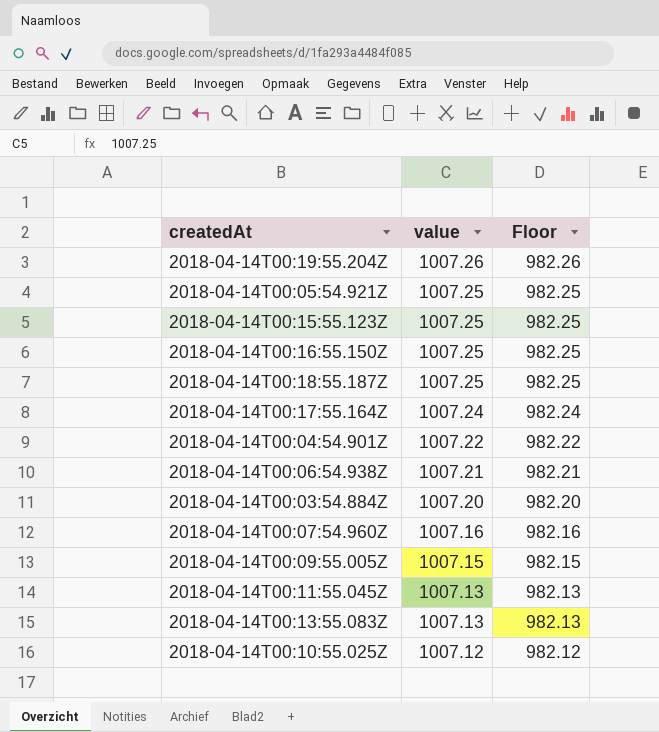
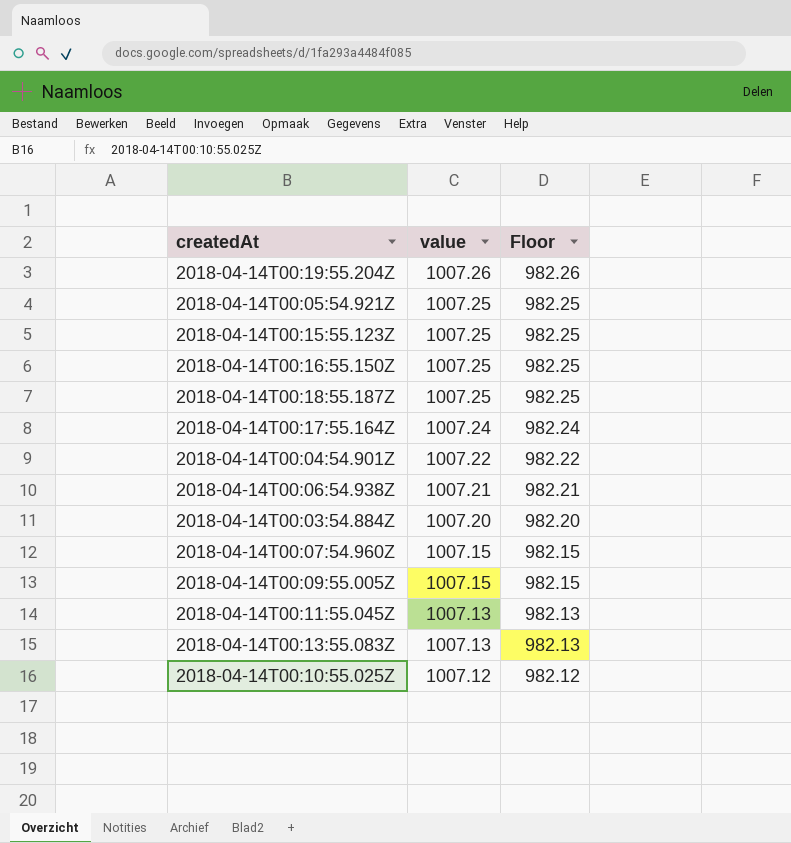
2018-04-14T00:07:54.960Z | value: 1007.16 -> 1007.15
2018-04-14T00:07:54.960Z | Floor: 982.16 -> 982.15

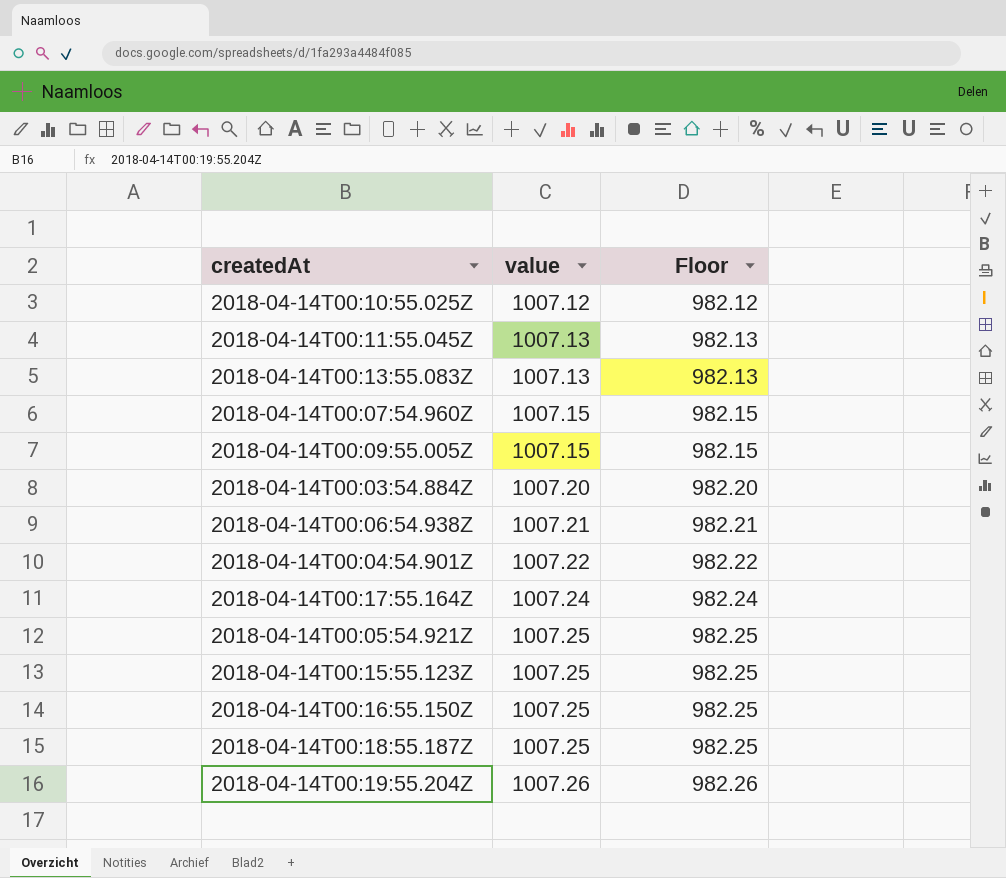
row order: value descending -> value ascending

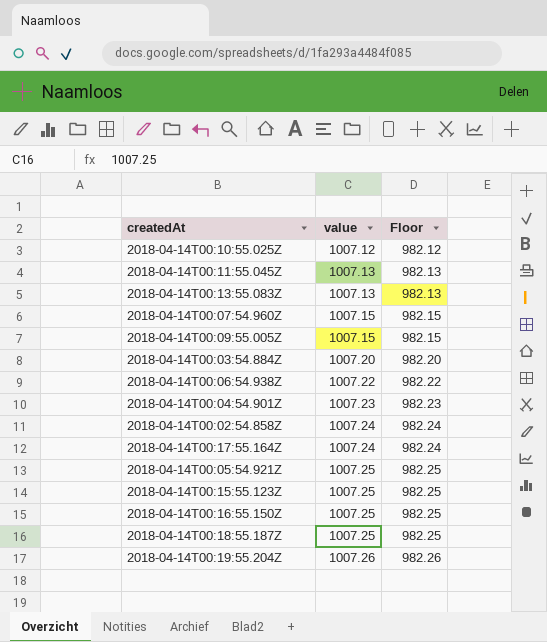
2018-04-14T00:06:54.938Z | value: 1007.21 -> 1007.22
2018-04-14T00:06:54.938Z | Floor: 982.21 -> 982.22
2018-04-14T00:04:54.901Z | value: 1007.22 -> 1007.23
2018-04-14T00:04:54.901Z | Floor: 982.22 -> 982.23
row 2018-04-14T00:02:54.858Z: none -> 1007.24 | 982.24

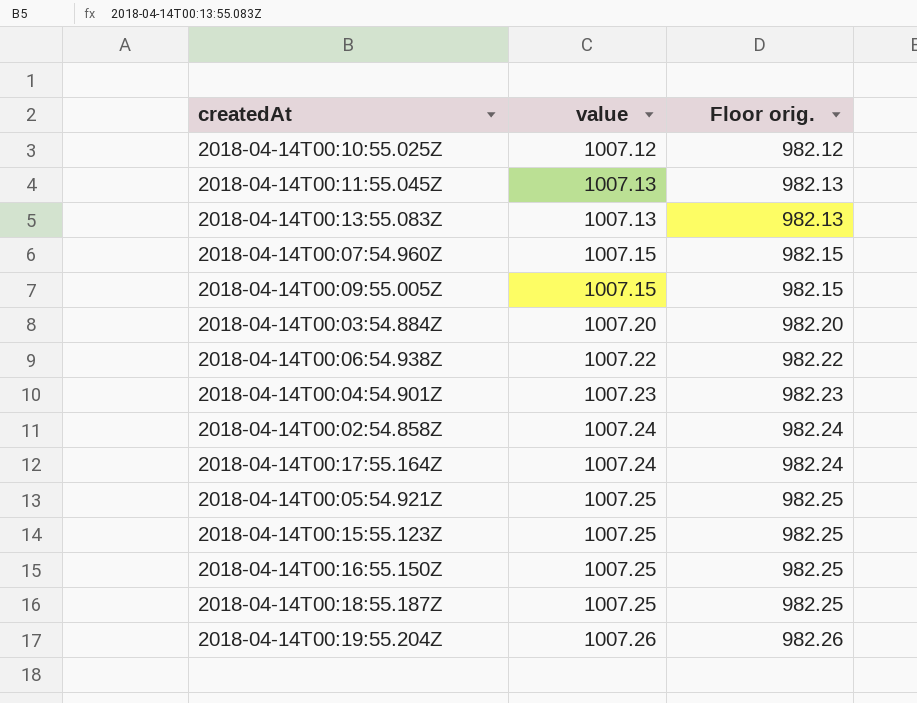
column name: Floor -> Floor orig.

